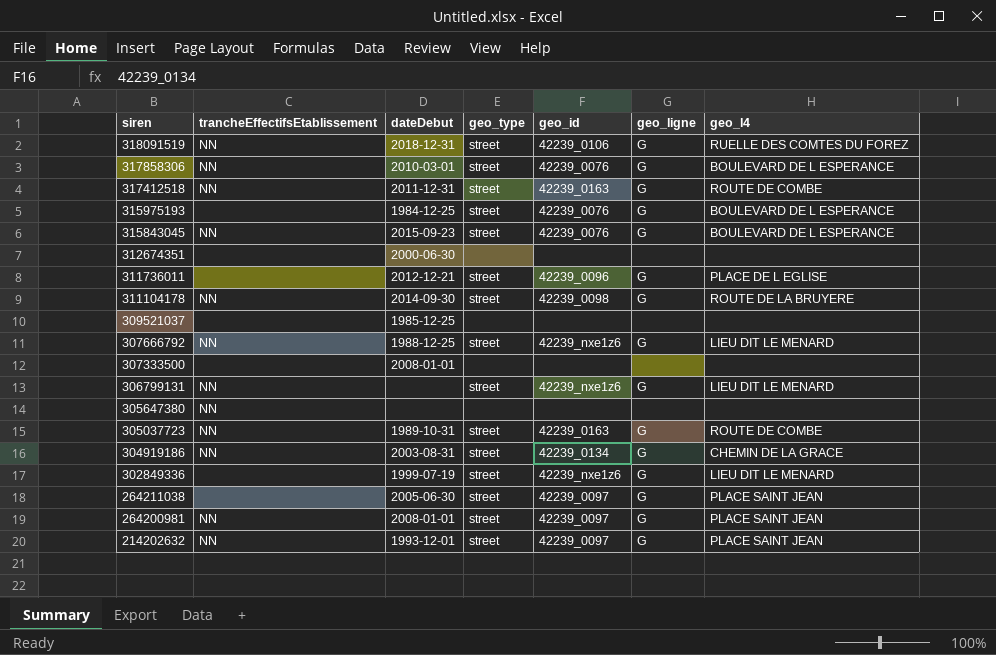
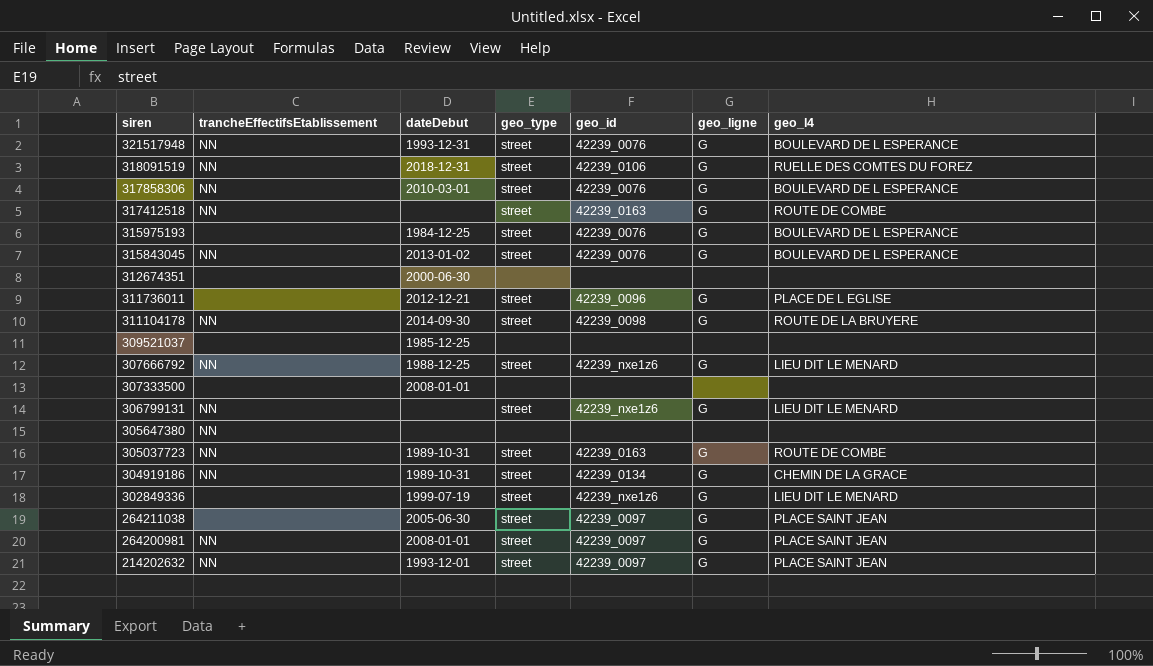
row 321517948: none -> NN | 1993-12-31 | street | 42239_0076 | G | BOULEVARD DE L ESPERANCE
317412518 | dateDebut: 2011-12-31 -> none
315843045 | dateDebut: 2015-09-23 -> 2013-01-02
304919186 | dateDebut: 2003-08-31 -> 1989-10-31

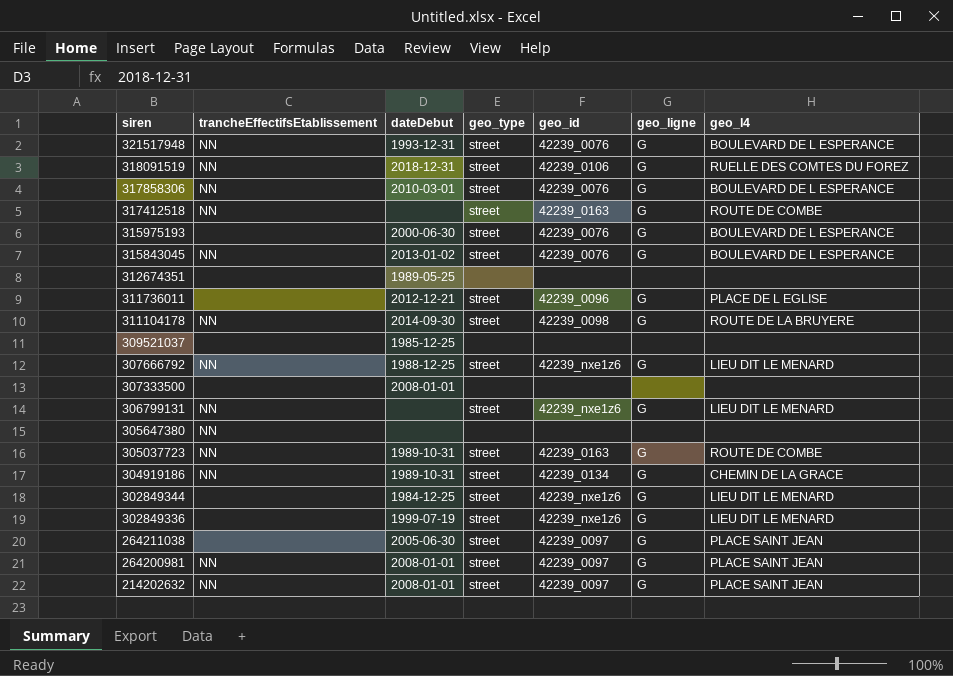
315975193 | dateDebut: 1984-12-25 -> 2000-06-30
312674351 | dateDebut: 2000-06-30 -> 1989-05-25
row 302849344: none -> none | 1984-12-25 | street | 42239_nxe1z6 | G | LIEU DIT LE MENARD
214202632 | dateDebut: 1993-12-01 -> 2008-01-01

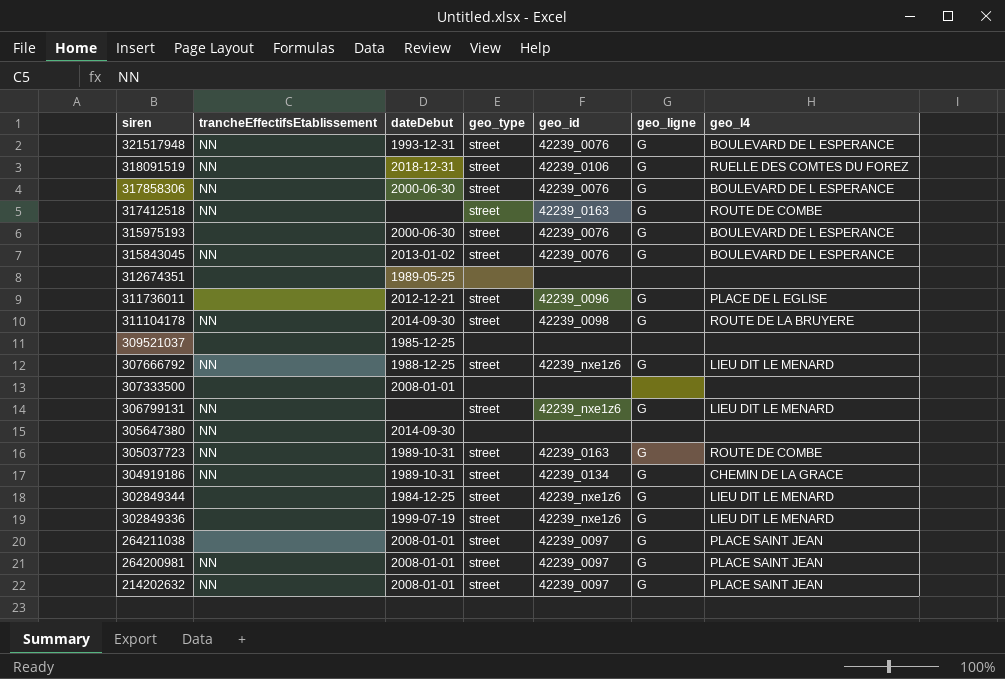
317858306 | dateDebut: 2010-03-01 -> 2000-06-30
305647380 | dateDebut: none -> 2014-09-30
264211038 | dateDebut: 2005-06-30 -> 2008-01-01

